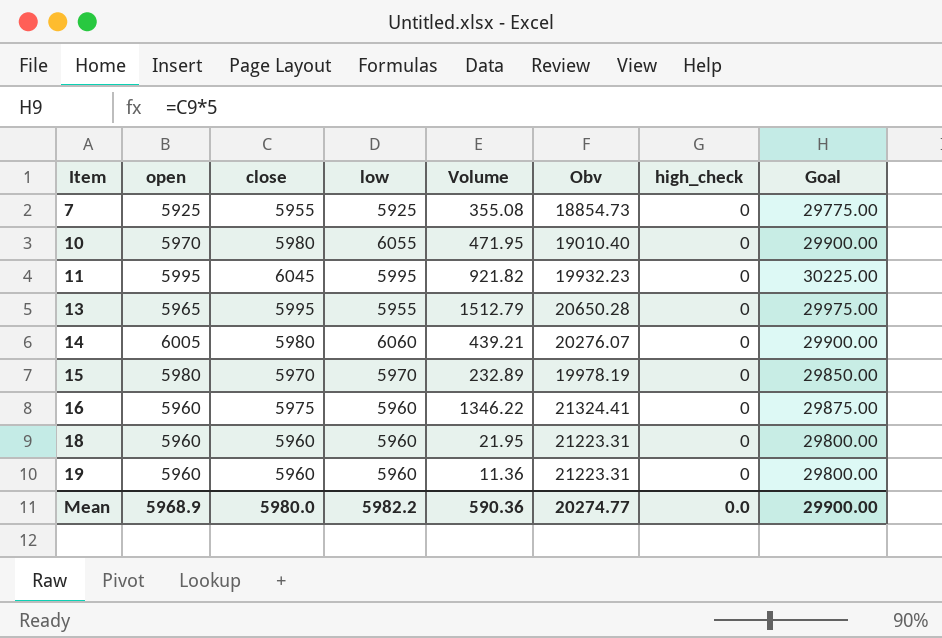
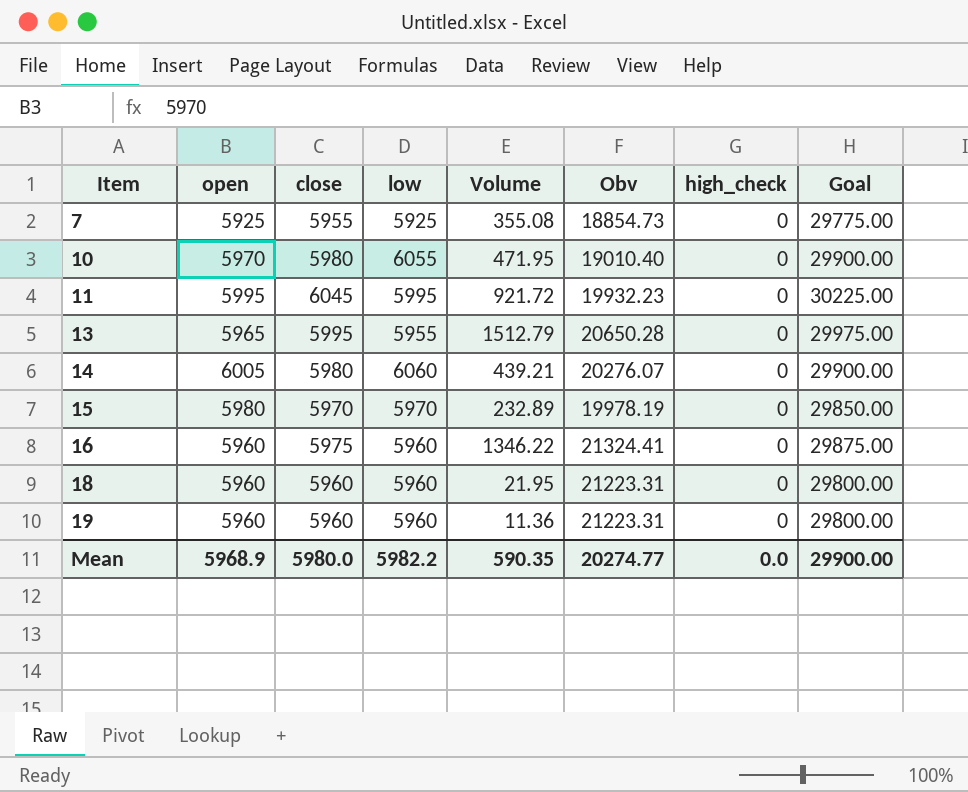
11 | Volume: 921.82 -> 921.72
Mean | Volume: 590.36 -> 590.35

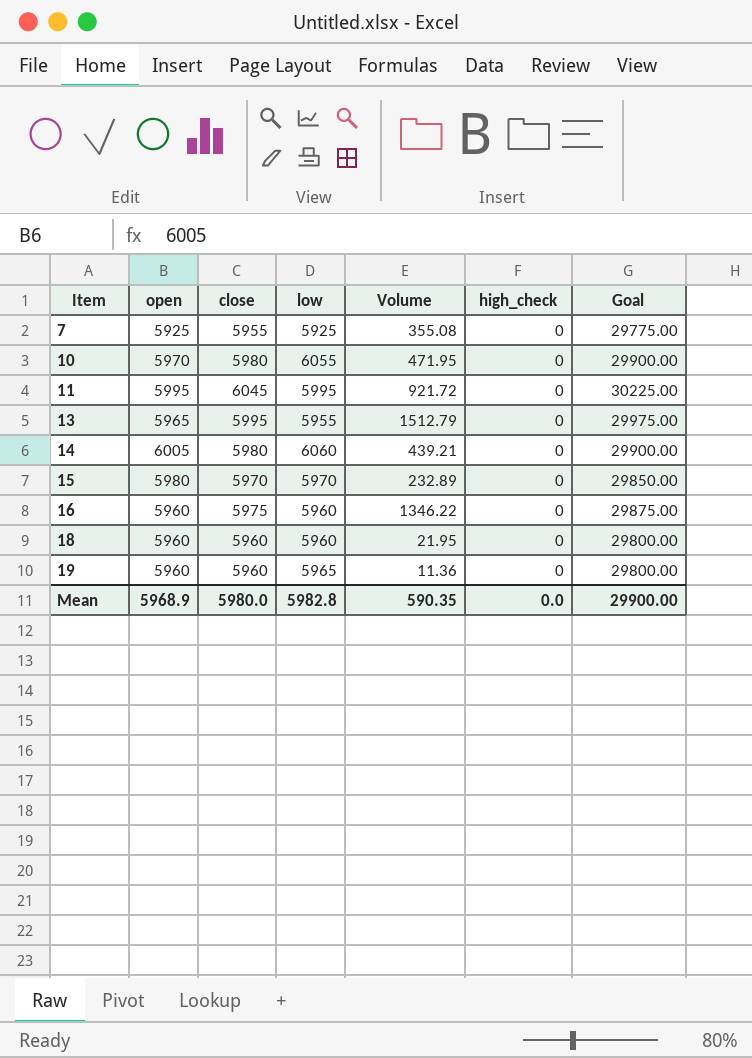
column Obv | position: 6 -> none
19 | low: 5960 -> 5965
Mean | low: 5982.2 -> 5982.8

